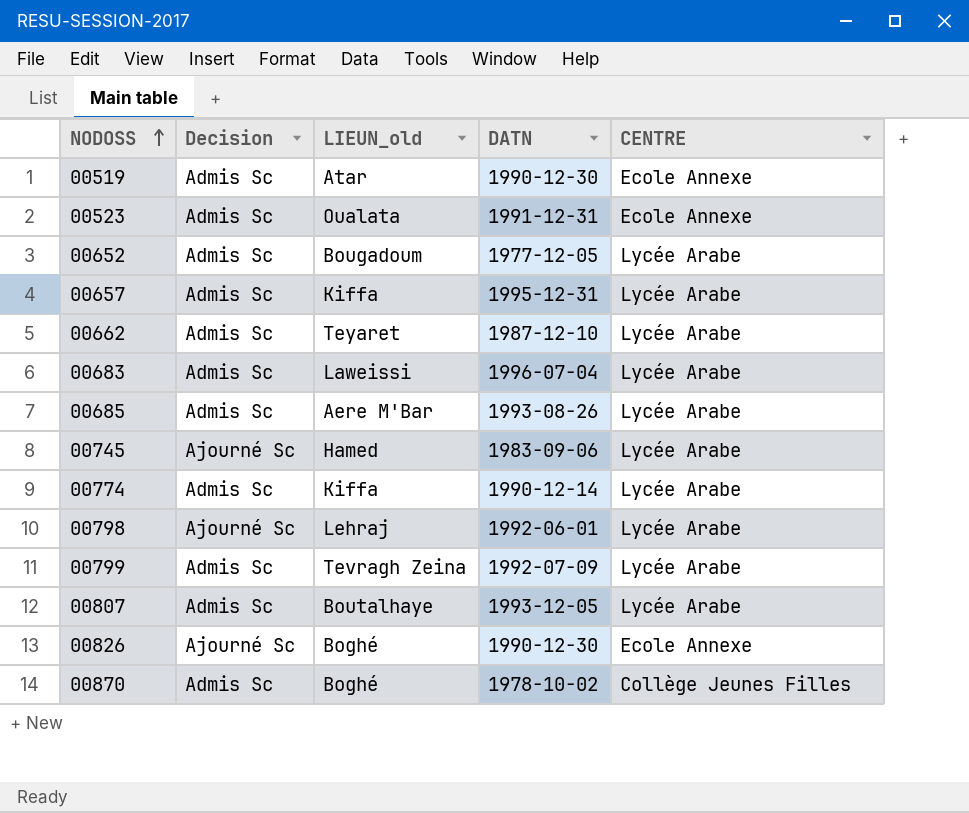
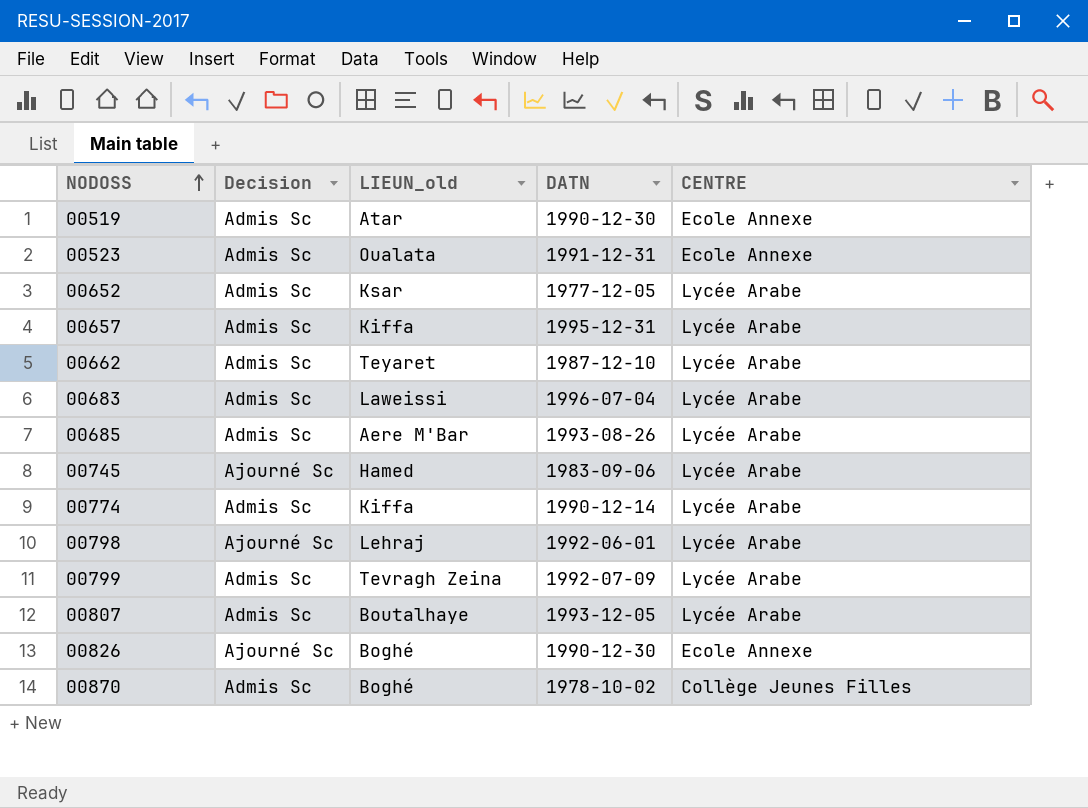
00652 | LIEUN_old: Bougadoum -> Ksar

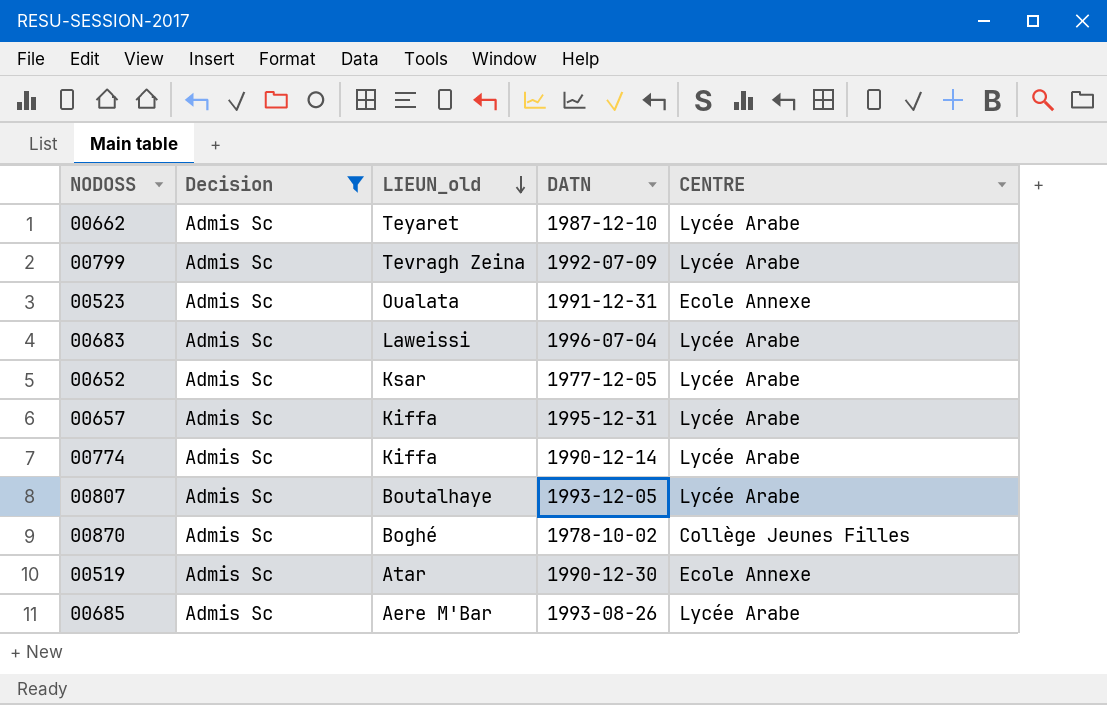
filter: none -> Decision = Admis Sc
row order: NODOSS ascending -> LIEUN_old descending

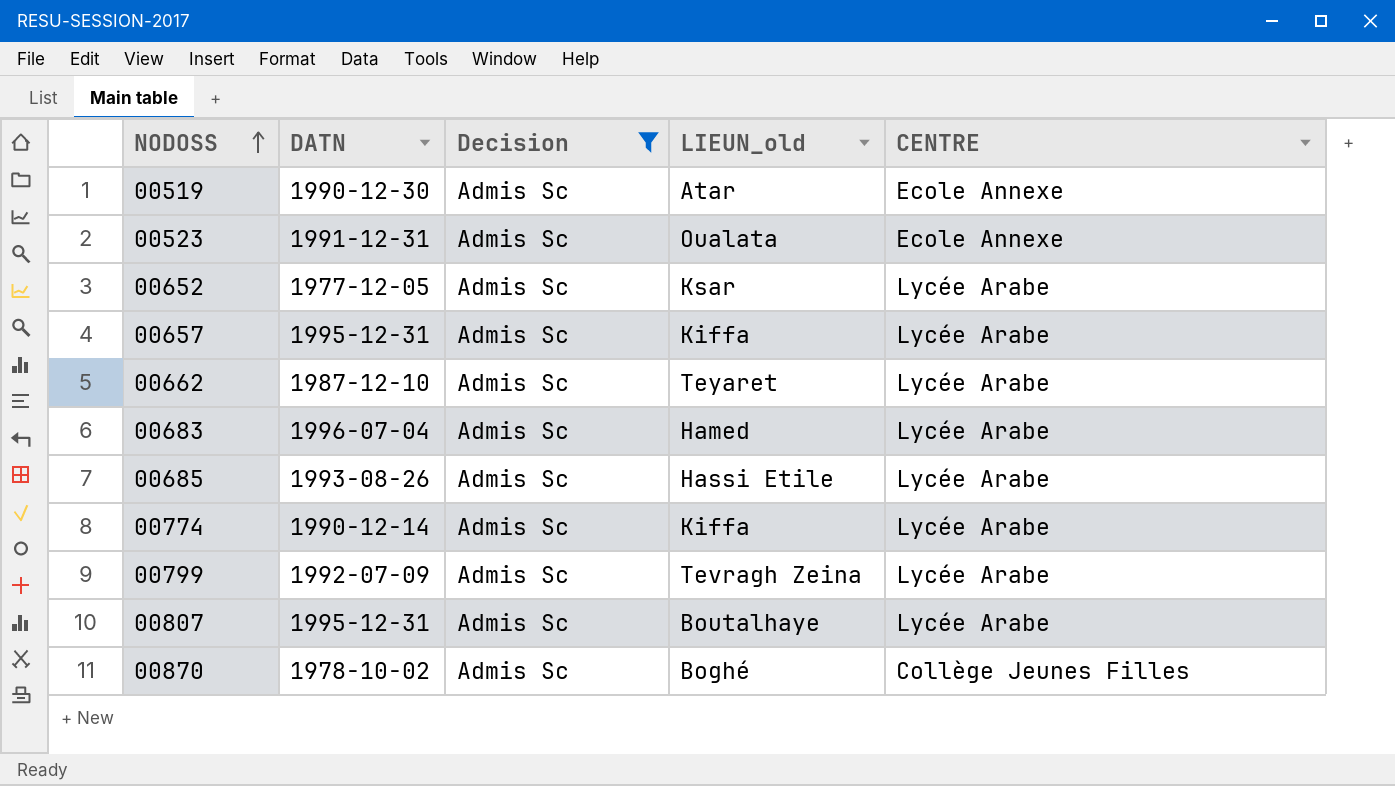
row order: LIEUN_old descending -> NODOSS ascending
column DATN | position: 4 -> 2
00683 | LIEUN_old: Laweissi -> Hamed
00685 | LIEUN_old: Aere M'Bar -> Hassi Etile
00807 | DATN: 1993-12-05 -> 1995-12-31

